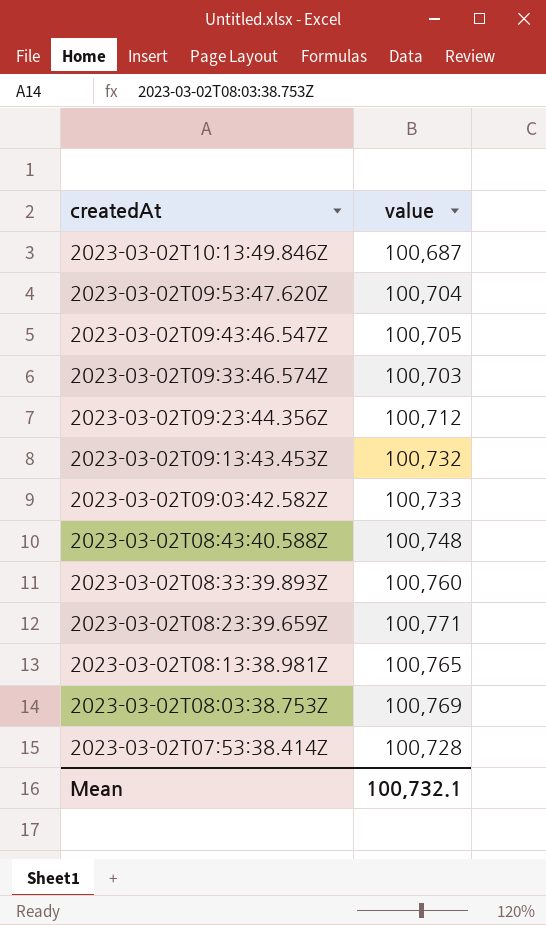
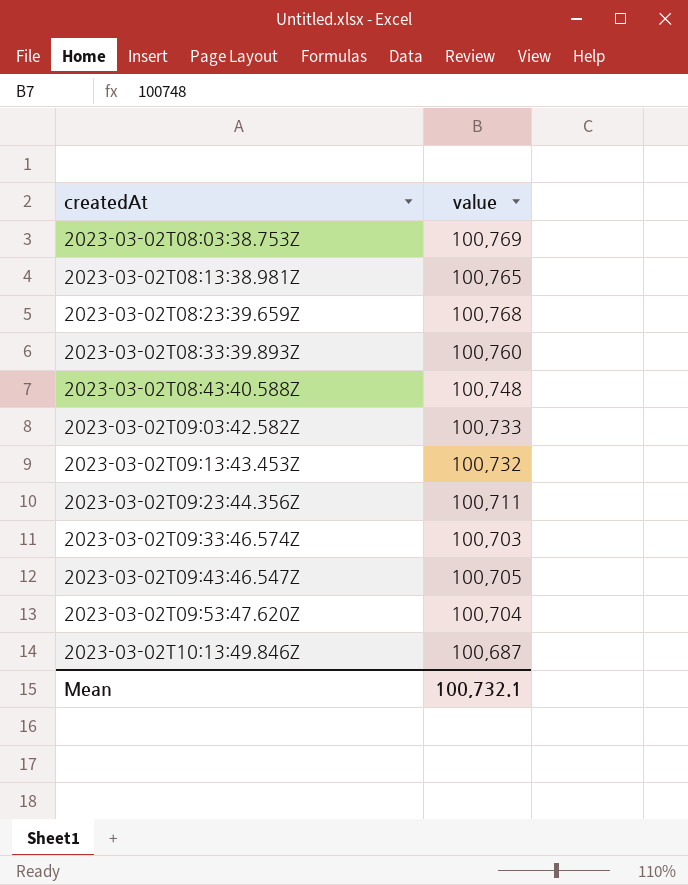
row order: createdAt descending -> createdAt ascending
row 2023-03-02T07:53:38.414Z: 100,728 -> none
2023-03-02T08:23:39.659Z | value: 100,771 -> 100,768
2023-03-02T09:23:44.356Z | value: 100,712 -> 100,711

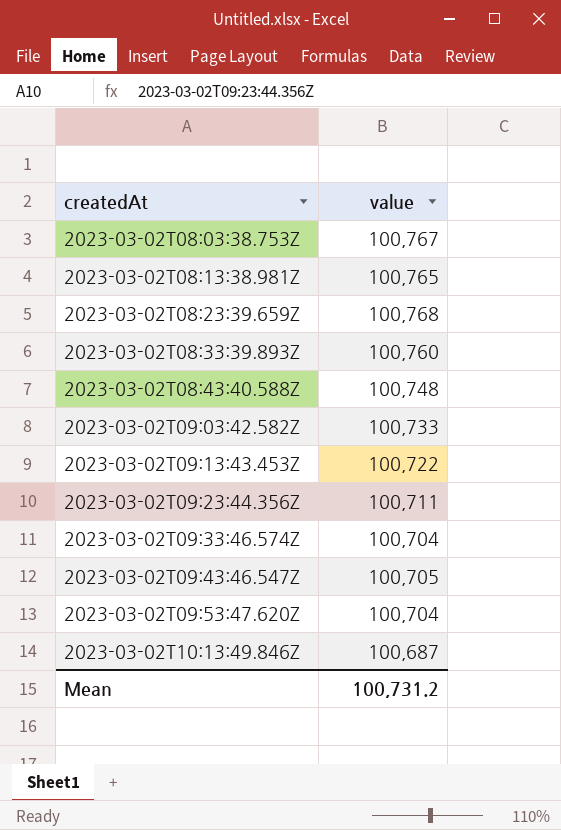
2023-03-02T08:03:38.753Z | value: 100,769 -> 100,767
2023-03-02T09:13:43.453Z | value: 100,732 -> 100,722
2023-03-02T09:33:46.574Z | value: 100,703 -> 100,704
Mean | value: 100,732.1 -> 100,731.2

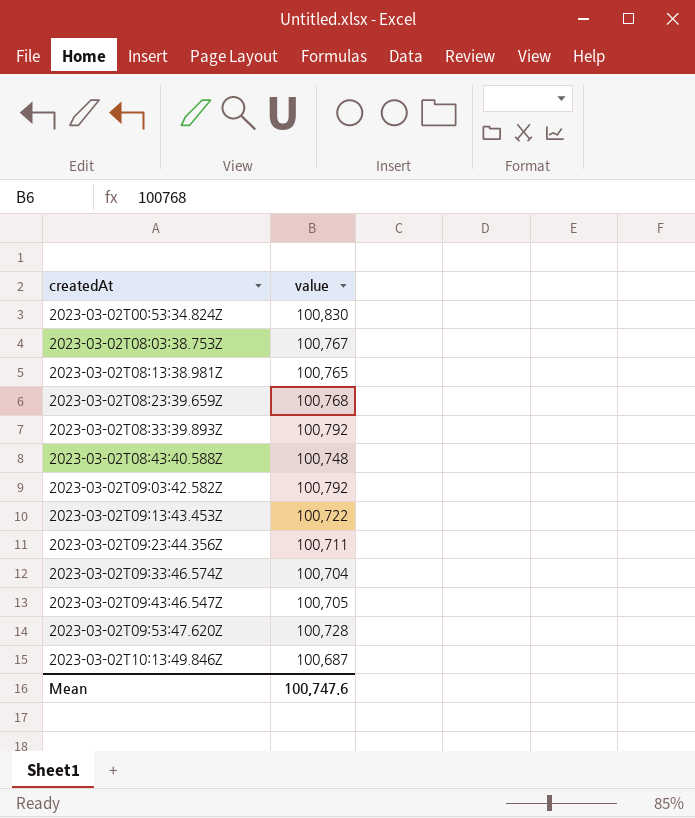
row 2023-03-02T00:53:34.824Z: none -> 100,830
2023-03-02T08:33:39.893Z | value: 100,760 -> 100,792
2023-03-02T09:03:42.582Z | value: 100,733 -> 100,792
2023-03-02T09:53:47.620Z | value: 100,704 -> 100,728
Mean | value: 100,731.2 -> 100,747.6

